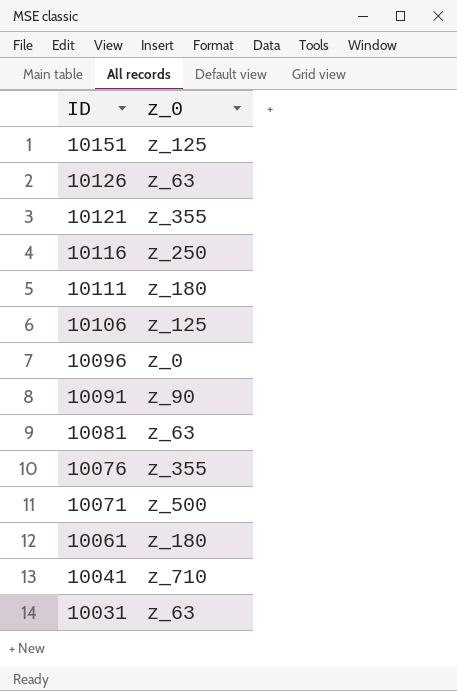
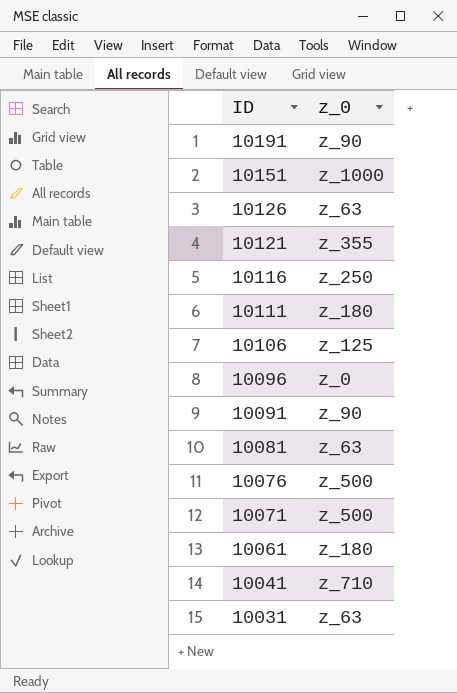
row 10191: none -> z_90
10151 | z_0: z_125 -> z_1000
10076 | z_0: z_355 -> z_500

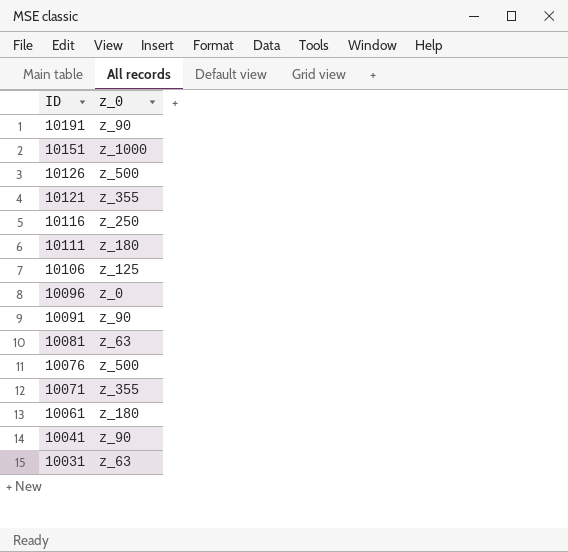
10126 | z_0: z_63 -> z_500
10071 | z_0: z_500 -> z_355
10041 | z_0: z_710 -> z_90

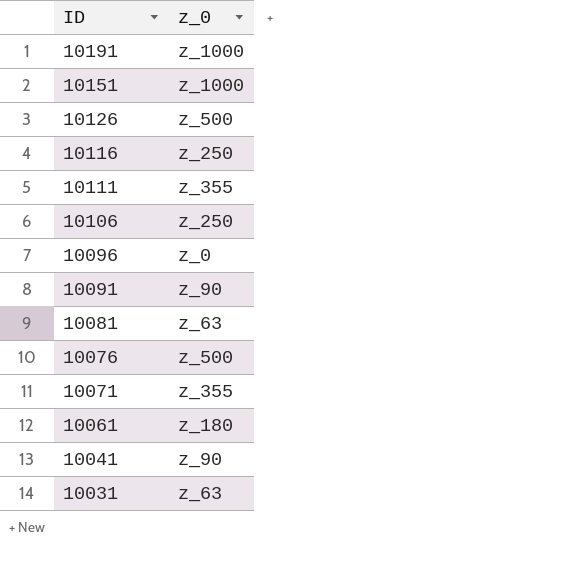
row 10121: z_355 -> none
10191 | z_0: z_90 -> z_1000
10111 | z_0: z_180 -> z_355
10106 | z_0: z_125 -> z_250

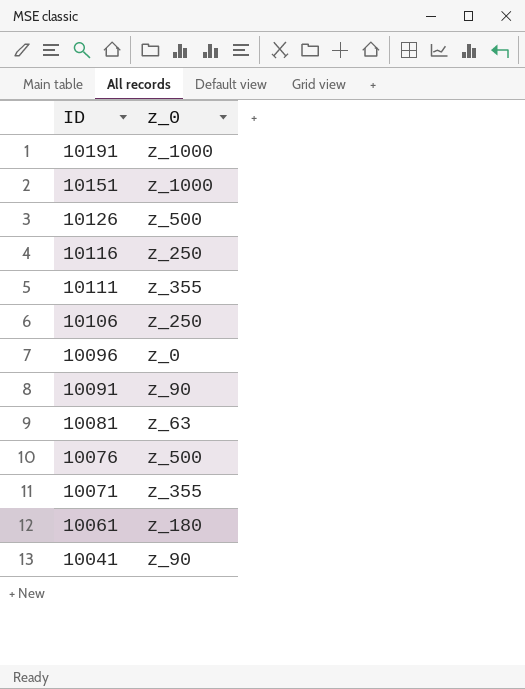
row 10031: z_63 -> none

